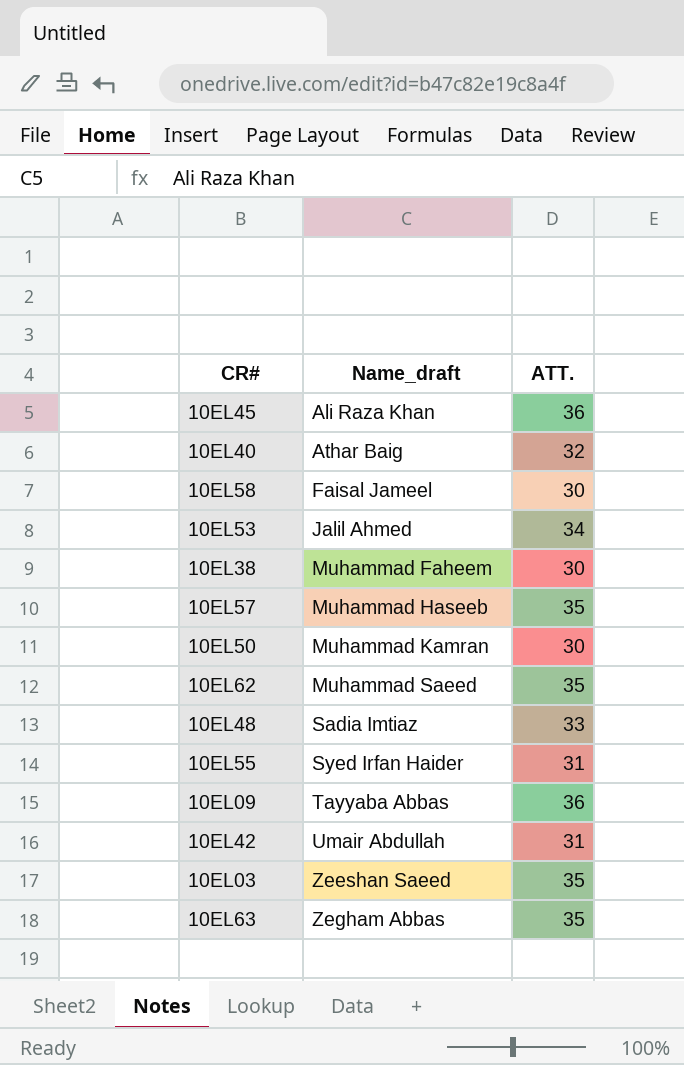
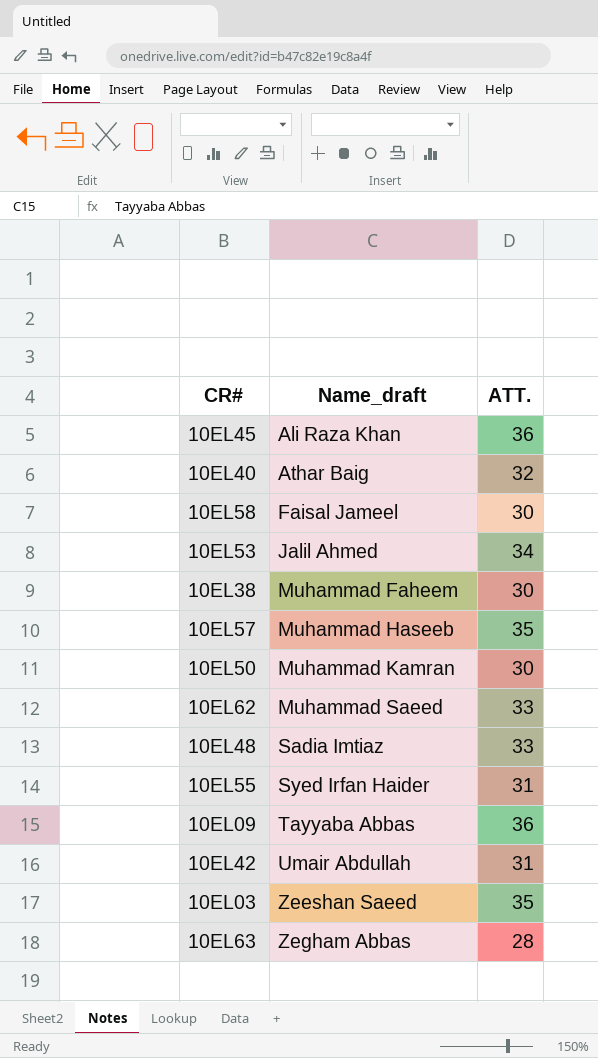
10EL62 | ATT.: 35 -> 33
10EL63 | ATT.: 35 -> 28

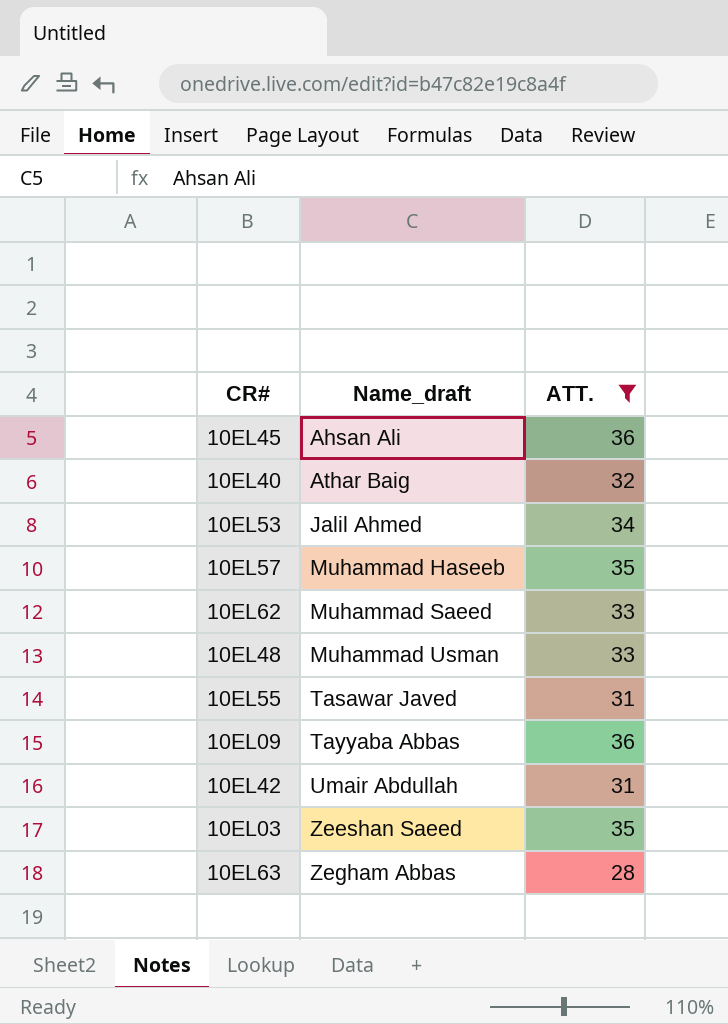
filter: none -> ATT. != 30
10EL45 | Name_draft: Ali Raza Khan -> Ahsan Ali
10EL48 | Name_draft: Sadia Imtiaz -> Muhammad Usman
10EL55 | Name_draft: Syed Irfan Haider -> Tasawar Javed

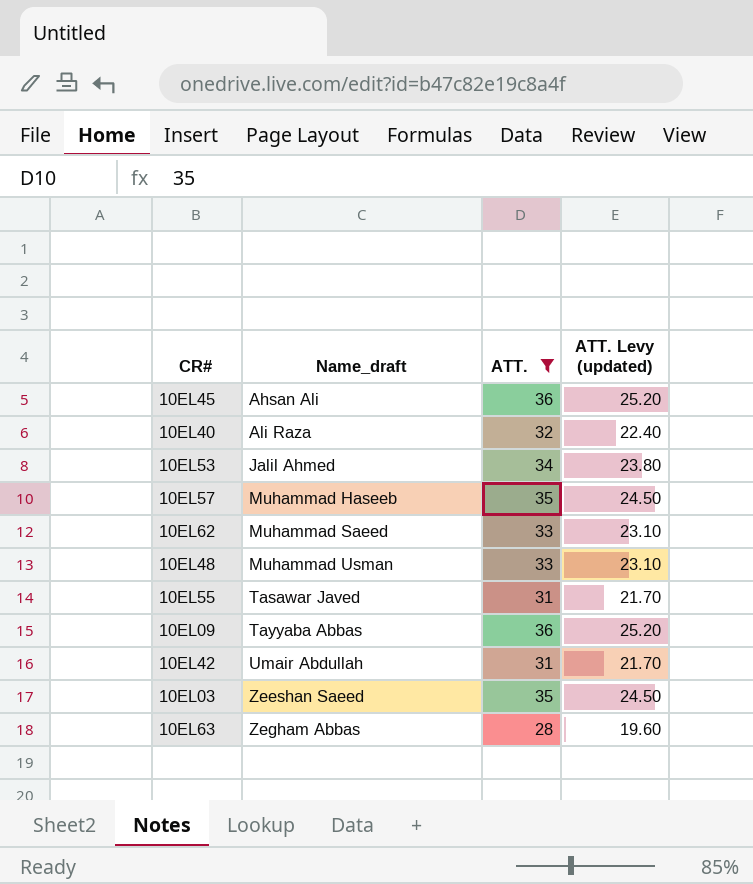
column ATT. Levy (updated) | formula: none -> [ATT.] * 0.7
10EL40 | Name_draft: Athar Baig -> Ali Raza

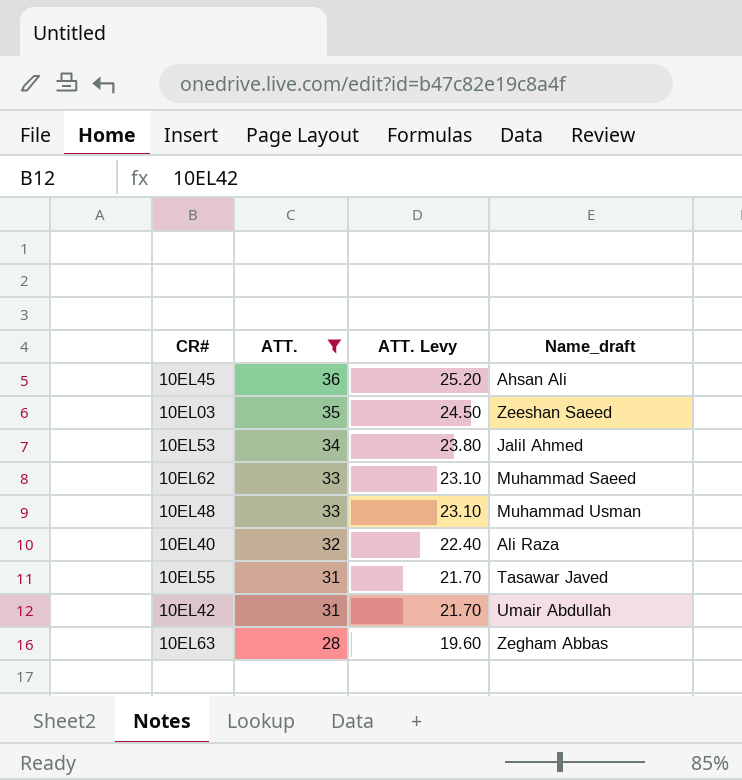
row order: Name_draft ascending -> ATT. descending
column name: ATT. Levy (updated) -> ATT. Levy
column Name_draft | position: 2 -> 4
row 10EL57: Muhammad Haseeb | 35 | 24.50 -> none
row 10EL09: Tayyaba Abbas | 36 | 25.20 -> none

